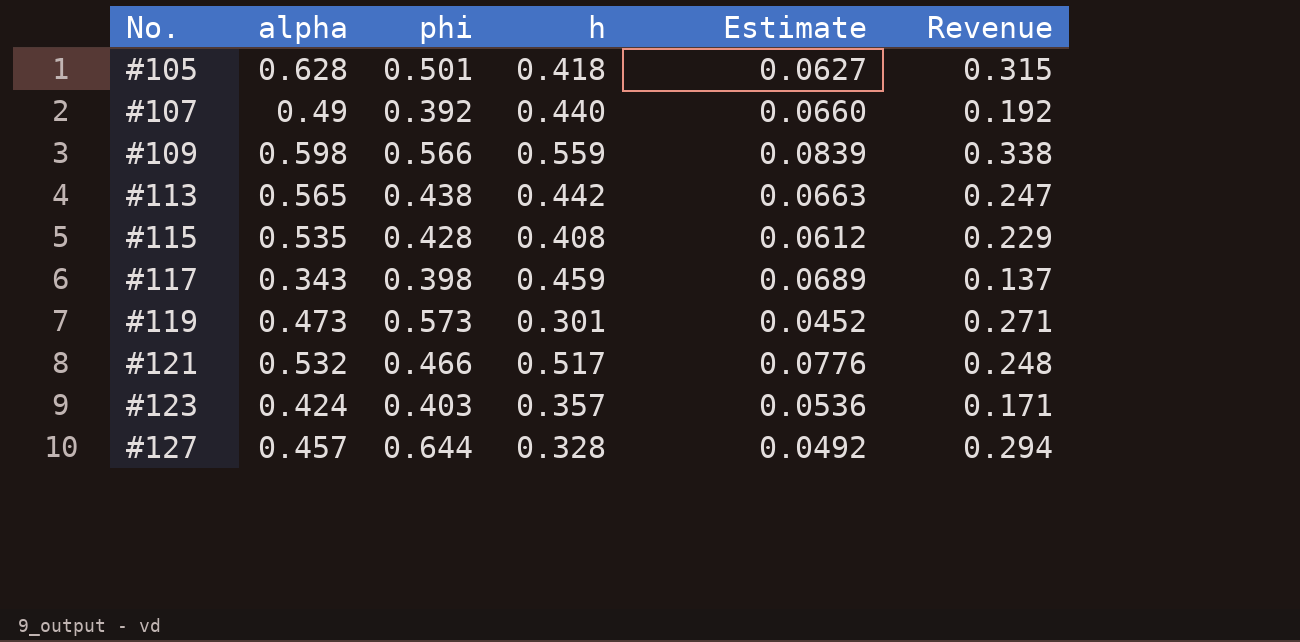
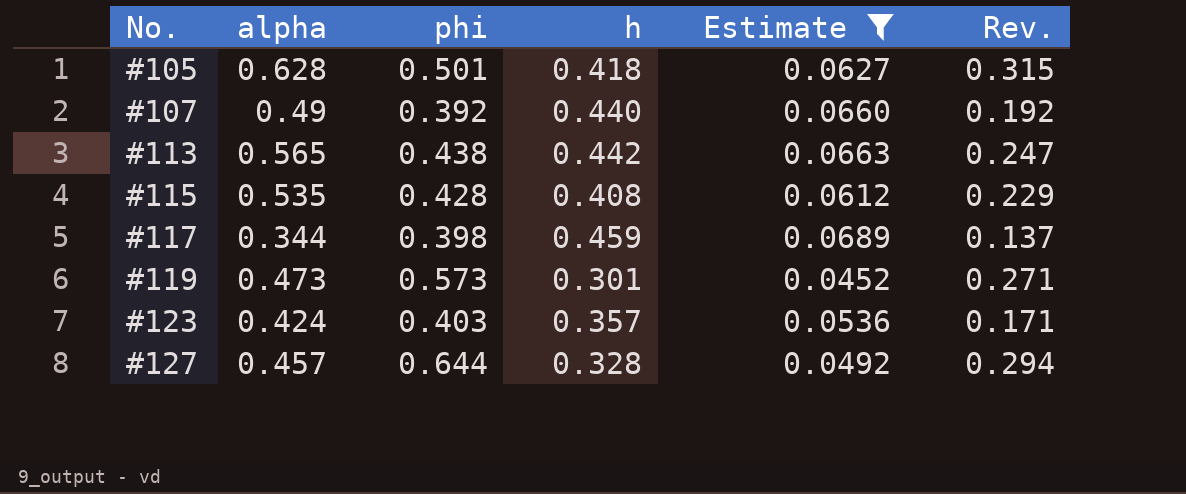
filter: none -> Estimate <= 0.0689
column name: Revenue -> Rev.
#117 | alpha: 0.343 -> 0.344

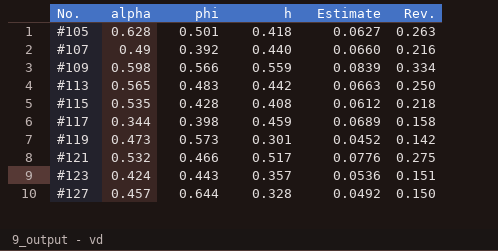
filter: Estimate <= 0.0689 -> none
column Rev. | formula: [alpha] * [phi] -> [alpha] * [h]
#113 | phi: 0.438 -> 0.483
#123 | phi: 0.403 -> 0.443

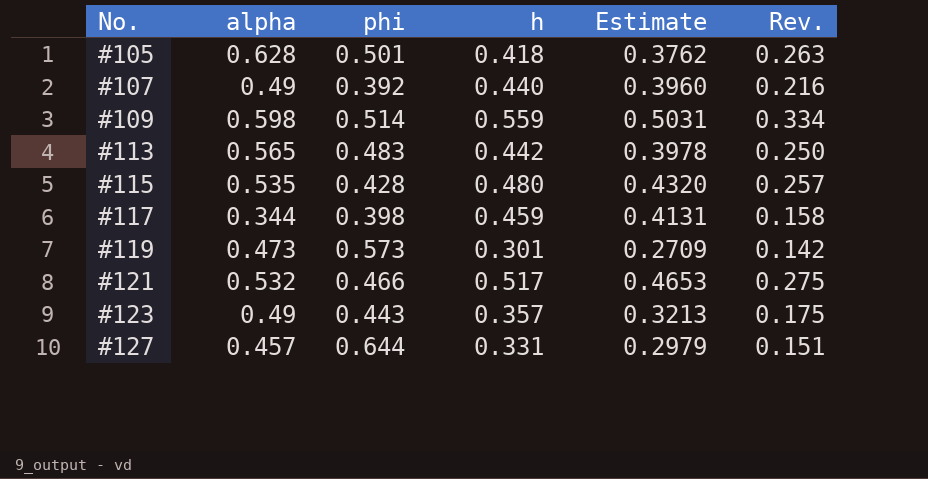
column Estimate | formula: [h] * 0.15 -> [h] * 0.9
#109 | phi: 0.566 -> 0.514
#115 | h: 0.408 -> 0.480
#115 | Rev.: 0.218 -> 0.257
#123 | alpha: 0.424 -> 0.49
#123 | Rev.: 0.151 -> 0.175
#127 | h: 0.328 -> 0.331
#127 | Rev.: 0.150 -> 0.151

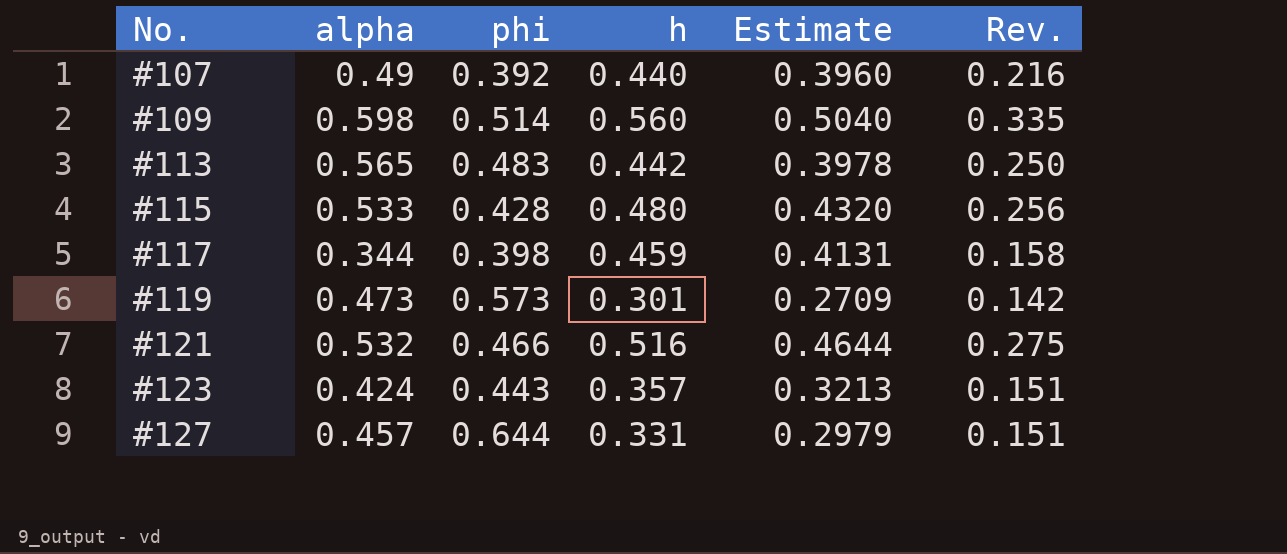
row #105: 0.628 | 0.501 | 0.418 | 0.3762 | 0.263 -> none
#109 | h: 0.559 -> 0.560
#109 | Estimate: 0.5031 -> 0.5040
#109 | Rev.: 0.334 -> 0.335
#115 | alpha: 0.535 -> 0.533
#115 | Rev.: 0.257 -> 0.256
#121 | h: 0.517 -> 0.516
#121 | Estimate: 0.4653 -> 0.4644
#123 | alpha: 0.49 -> 0.424
#123 | Rev.: 0.175 -> 0.151

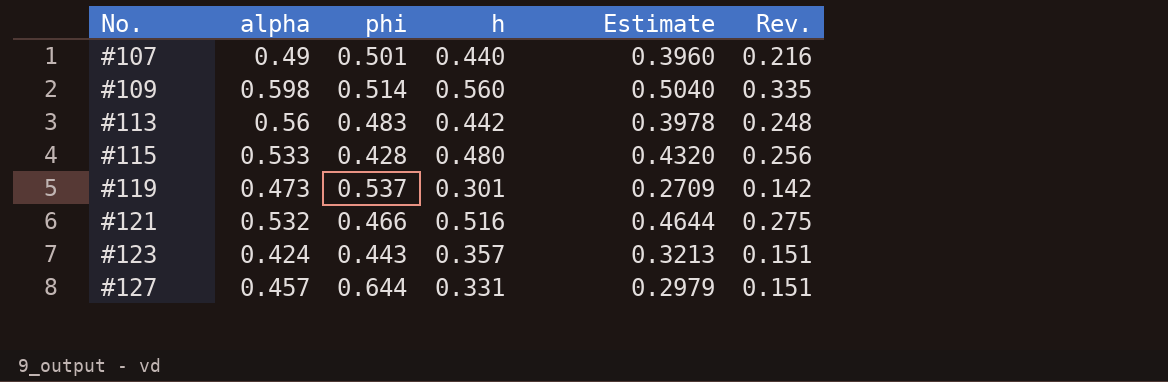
row #117: 0.344 | 0.398 | 0.459 | 0.4131 | 0.158 -> none
#107 | phi: 0.392 -> 0.501
#113 | alpha: 0.565 -> 0.56
#113 | Rev.: 0.250 -> 0.248
#119 | phi: 0.573 -> 0.537

